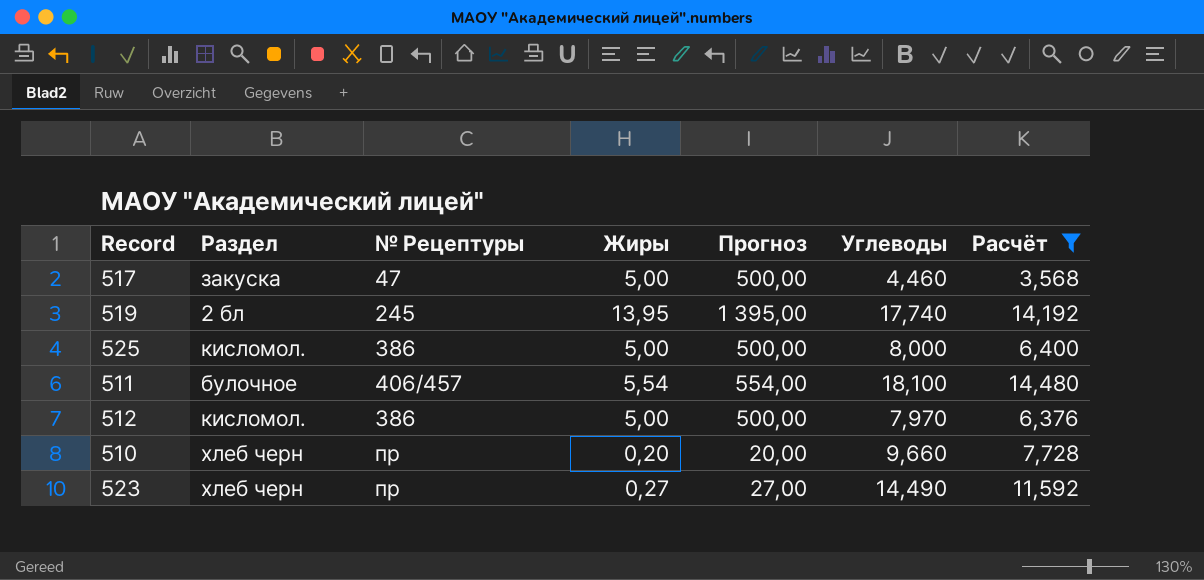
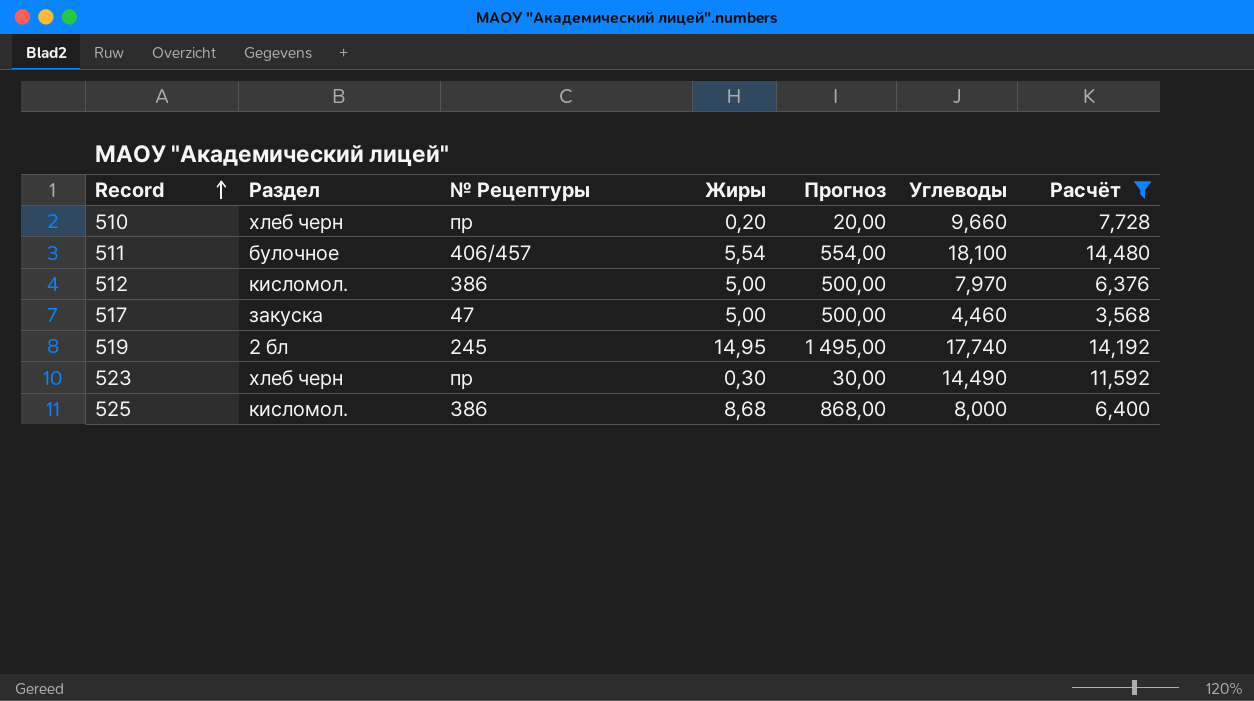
row order: none -> Record ascending
519 | Жиры: 13,95 -> 14,95
519 | Прогноз: 1 395,00 -> 1 495,00
523 | Жиры: 0,27 -> 0,30
523 | Прогноз: 27,00 -> 30,00
525 | Жиры: 5,00 -> 8,68
525 | Прогноз: 500,00 -> 868,00

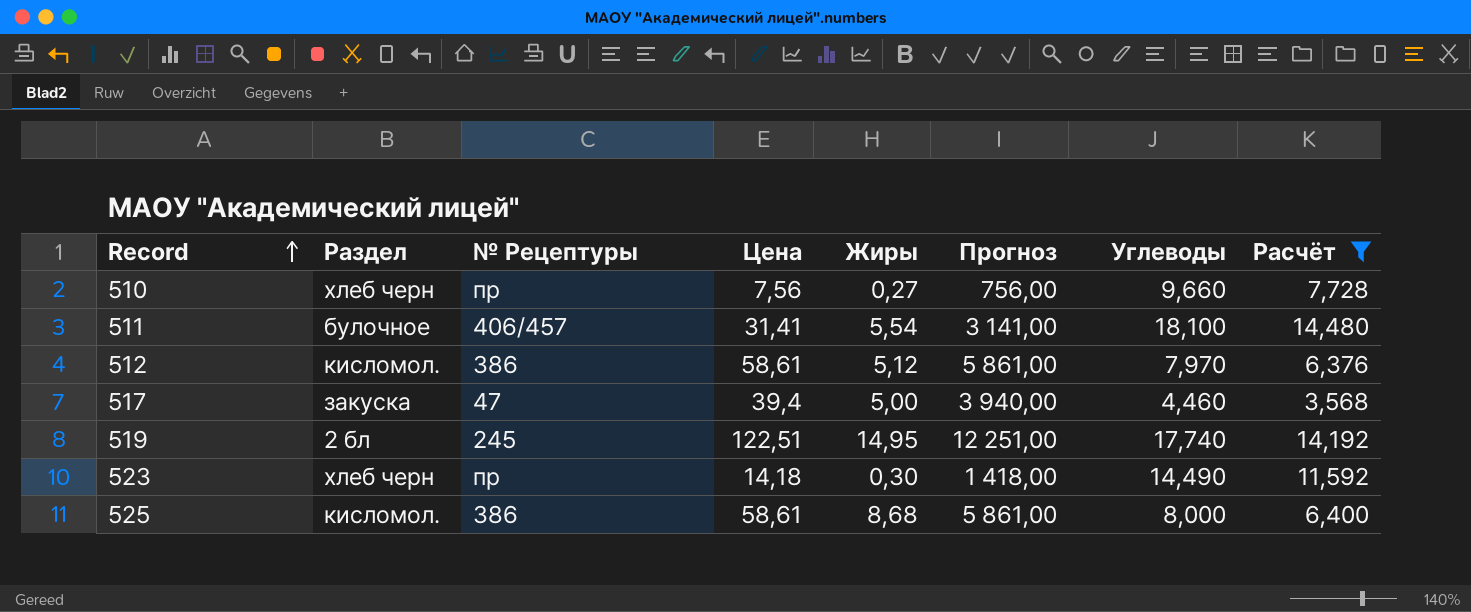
column Цена | position: none -> 4
column Прогноз | formula: [Жиры] * 100 -> [Цена] * 100
510 | Жиры: 0,20 -> 0,27
512 | Жиры: 5,00 -> 5,12

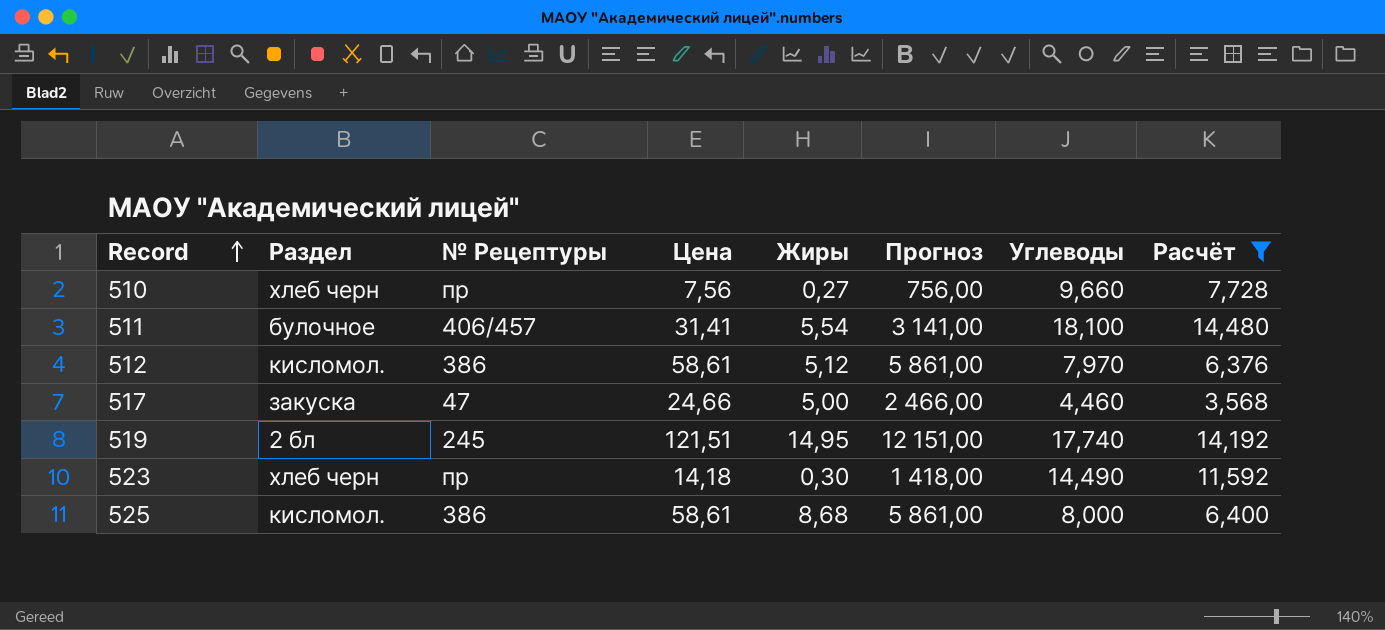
517 | Цена: 39,4 -> 24,66
517 | Прогноз: 3 940,00 -> 2 466,00
519 | Цена: 122,51 -> 121,51
519 | Прогноз: 12 251,00 -> 12 151,00

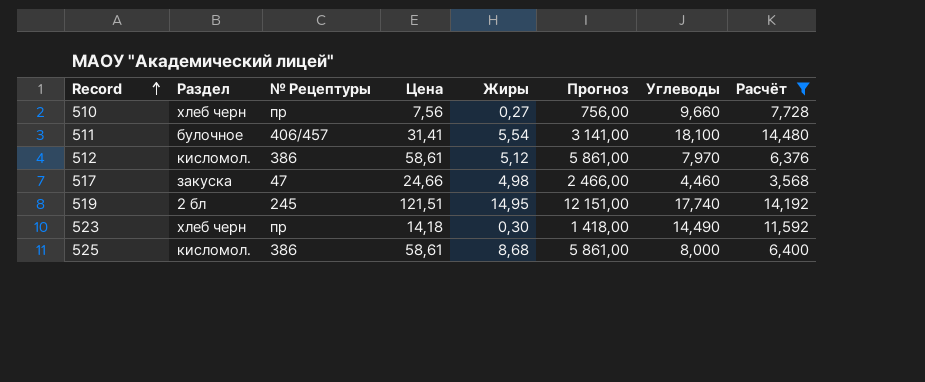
517 | Жиры: 5,00 -> 4,98

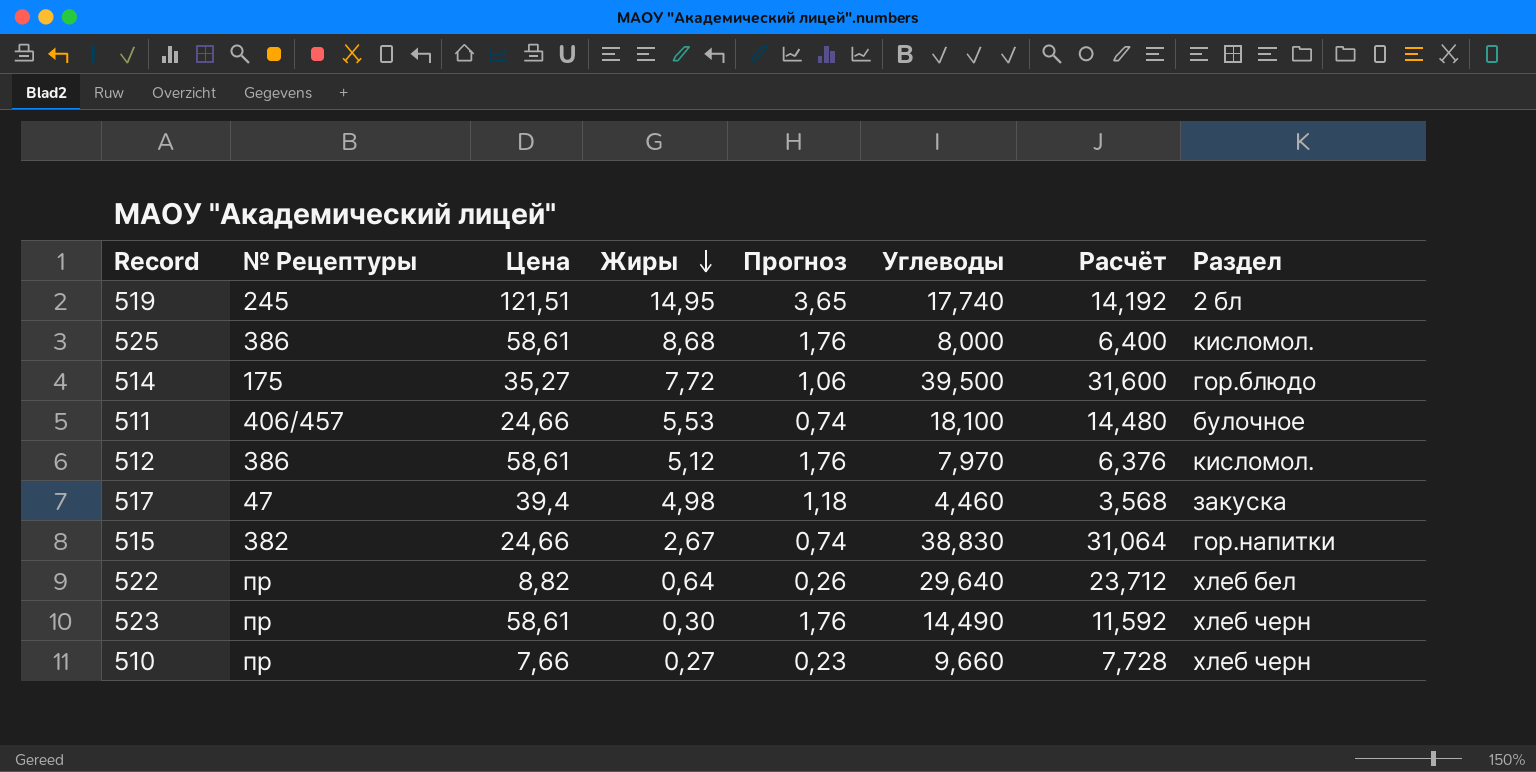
filter: Расчёт <= 14,480 -> none
row order: Record ascending -> Жиры descending
column Прогноз | formula: [Цена] * 100 -> [Цена] * 0,03
column Раздел | position: 2 -> 8
511 | Цена: 31,41 -> 24,66
511 | Жиры: 5,54 -> 5,53
517 | Цена: 24,66 -> 39,4
523 | Цена: 14,18 -> 58,61
510 | Цена: 7,56 -> 7,66

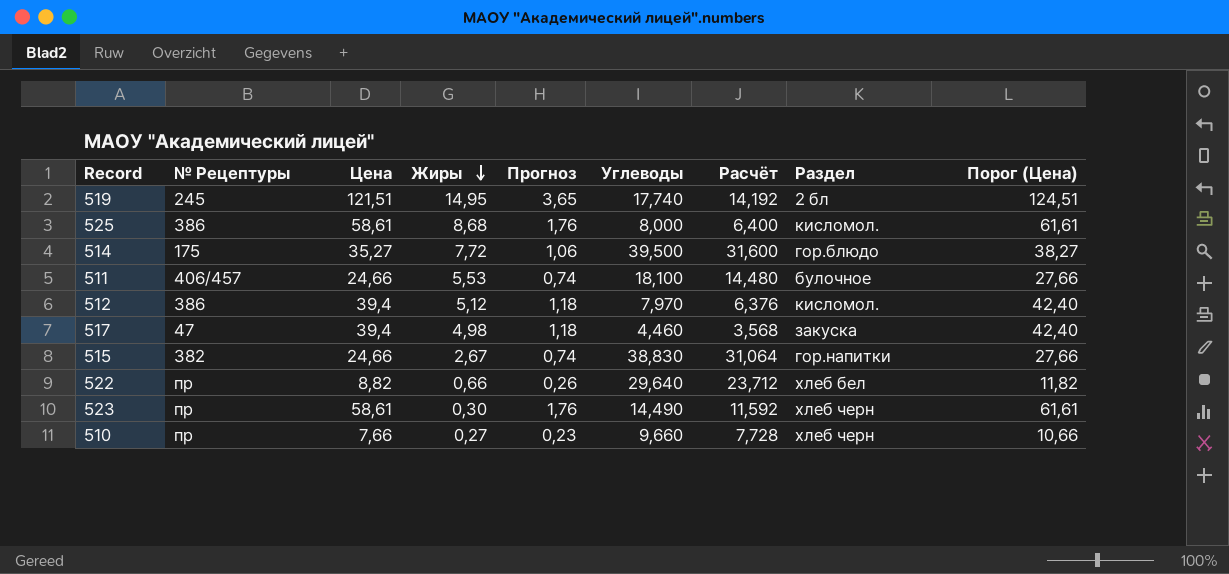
column Порог (Цена) | formula: none -> [Цена] + 3
512 | Цена: 58,61 -> 39,4
512 | Прогноз: 1,76 -> 1,18
522 | Жиры: 0,64 -> 0,66

